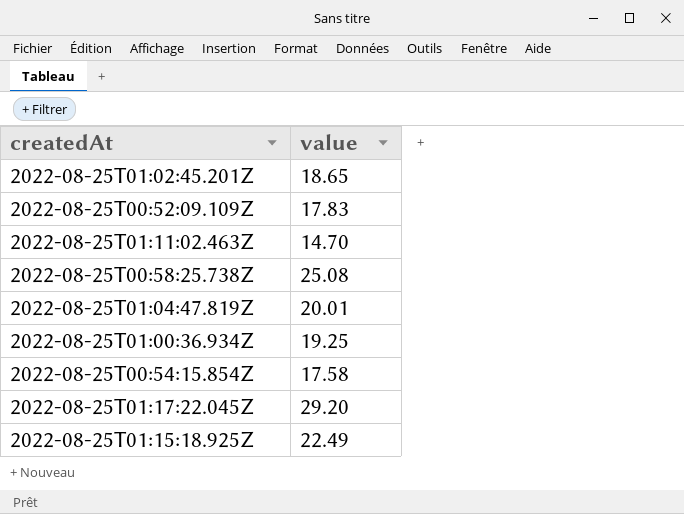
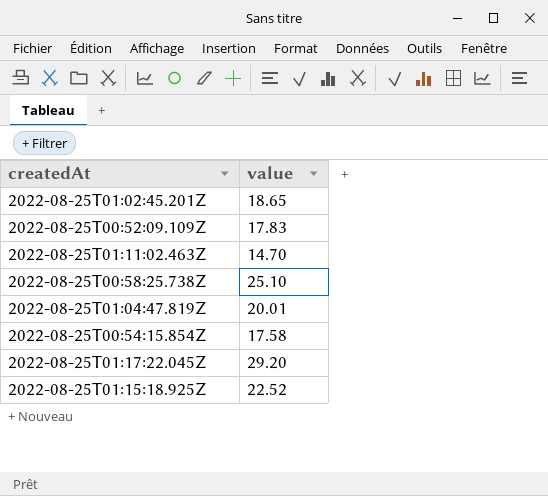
row 2022-08-25T01:00:36.934Z: 19.25 -> none
2022-08-25T00:58:25.738Z | value: 25.08 -> 25.10
2022-08-25T01:15:18.925Z | value: 22.49 -> 22.52

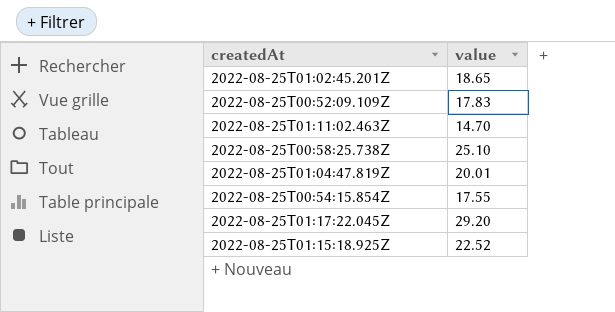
2022-08-25T00:54:15.854Z | value: 17.58 -> 17.55

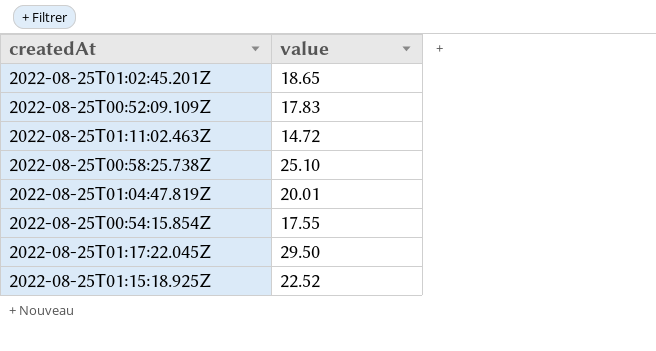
2022-08-25T01:11:02.463Z | value: 14.70 -> 14.72
2022-08-25T01:17:22.045Z | value: 29.20 -> 29.50

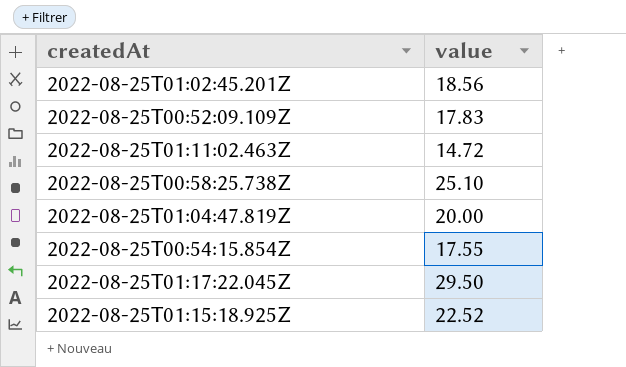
2022-08-25T01:02:45.201Z | value: 18.65 -> 18.56
2022-08-25T01:04:47.819Z | value: 20.01 -> 20.00

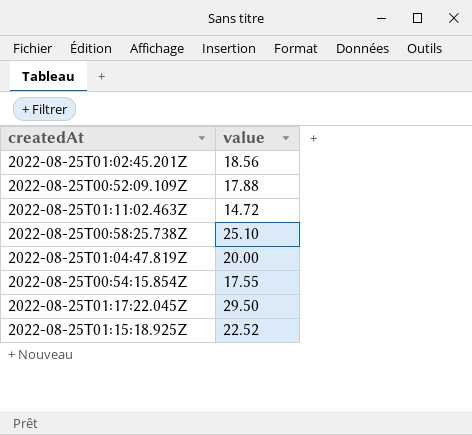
2022-08-25T00:52:09.109Z | value: 17.83 -> 17.88

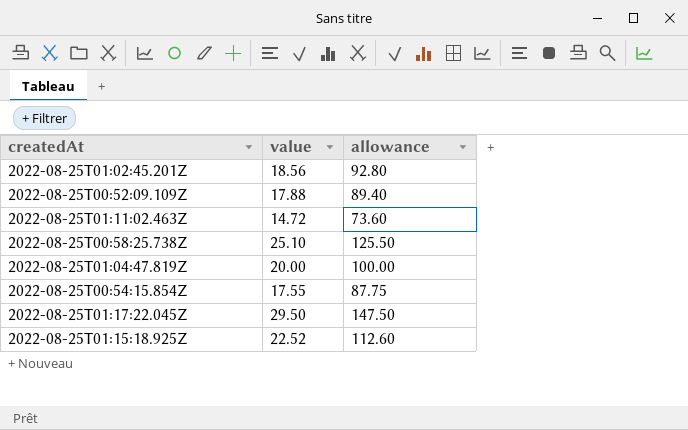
column allowance | formula: none -> [value] * 5

